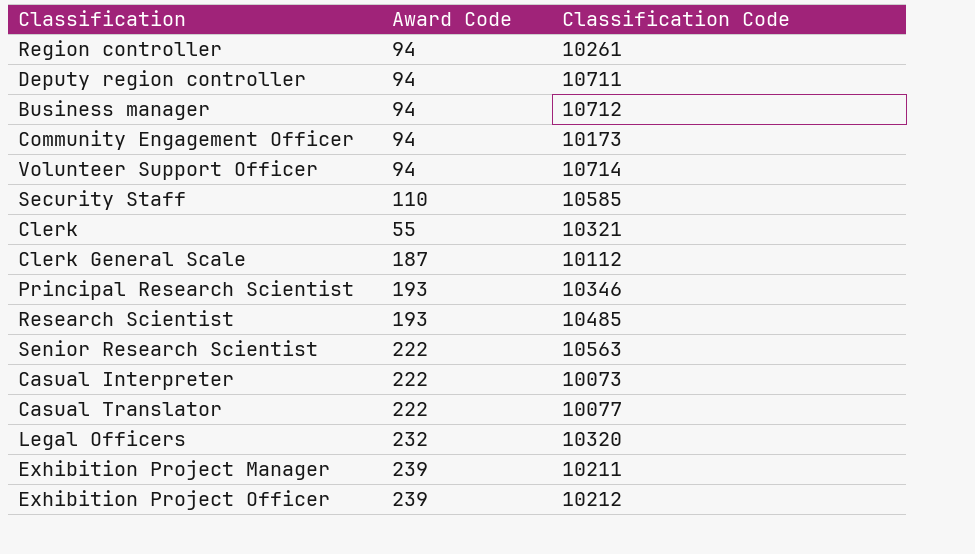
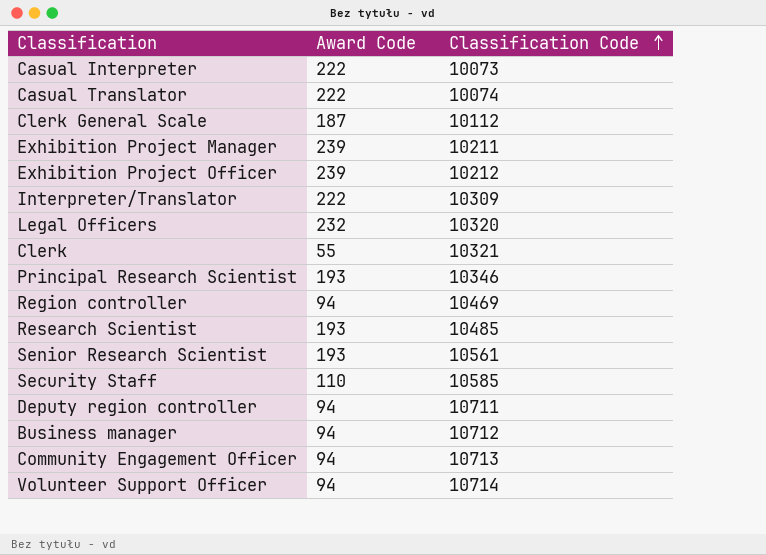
row order: none -> Classification Code ascending
Casual Translator | Classification Code: 10077 -> 10074
row Interpreter/Translator: none -> 222 | 10309
Region controller | Classification Code: 10261 -> 10469
Senior Research Scientist | Award Code: 222 -> 193
Senior Research Scientist | Classification Code: 10563 -> 10561
Community Engagement Officer | Classification Code: 10173 -> 10713

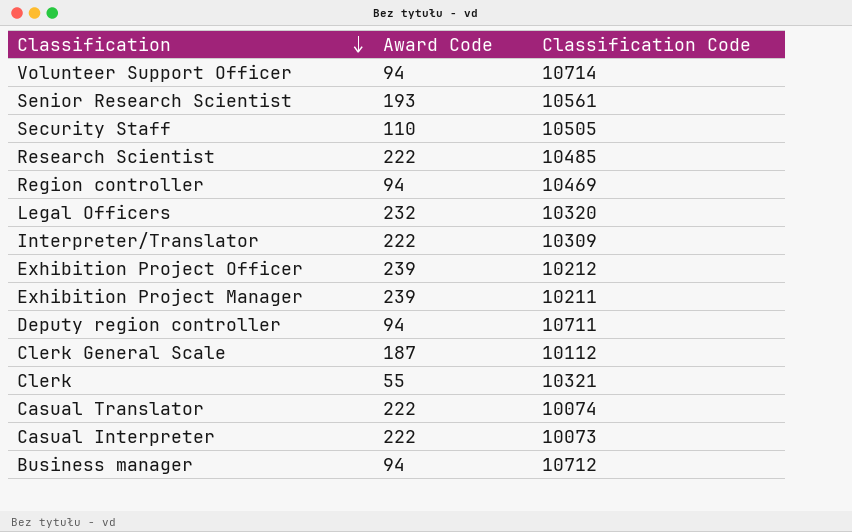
row order: Classification Code ascending -> Classification descending
row Principal Research Scientist: 193 | 10346 -> none
row Community Engagement Officer: 94 | 10713 -> none
Security Staff | Classification Code: 10585 -> 10505
Research Scientist | Award Code: 193 -> 222

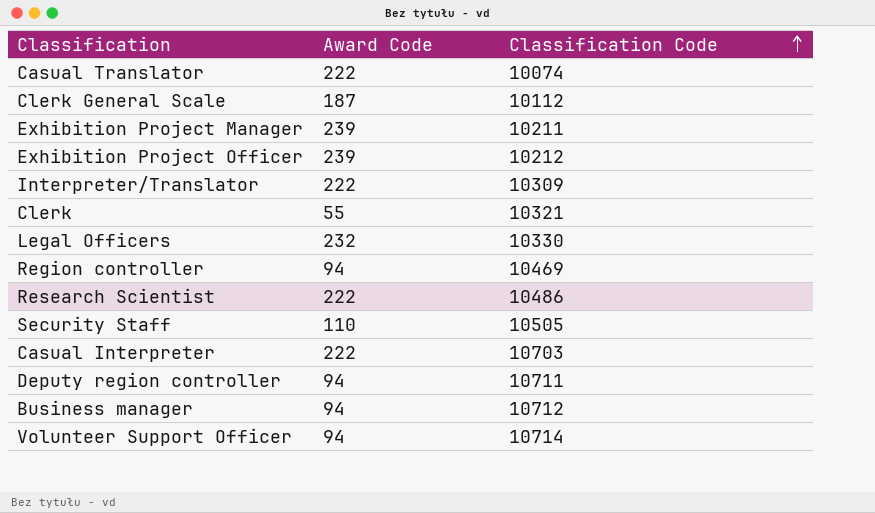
row order: Classification descending -> Classification Code ascending
row Senior Research Scientist: 193 | 10561 -> none
Legal Officers | Classification Code: 10320 -> 10330
Research Scientist | Classification Code: 10485 -> 10486
Casual Interpreter | Classification Code: 10073 -> 10703

